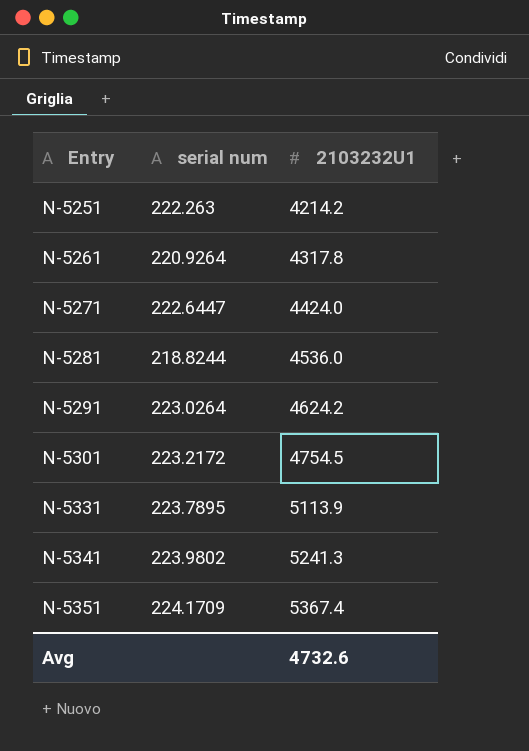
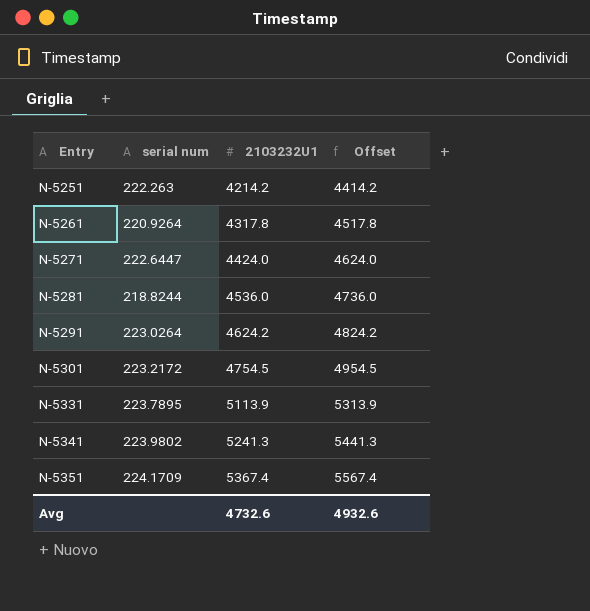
column Offset | formula: none -> [2103232U1] + 200

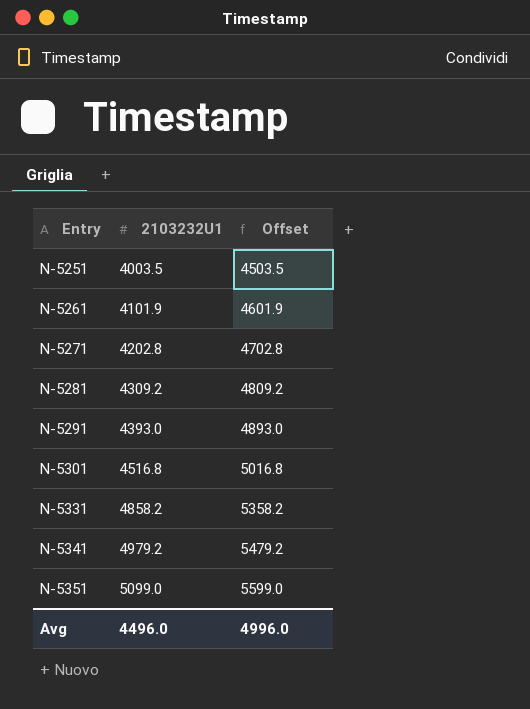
column serial num | position: 2 -> none
column Offset | formula: [2103232U1] + 200 -> [2103232U1] + 500
N-5251 | 2103232U1: 4214.2 -> 4003.5
N-5261 | 2103232U1: 4317.8 -> 4101.9
N-5271 | 2103232U1: 4424.0 -> 4202.8
N-5281 | 2103232U1: 4536.0 -> 4309.2
N-5291 | 2103232U1: 4624.2 -> 4393.0
N-5301 | 2103232U1: 4754.5 -> 4516.8
N-5331 | 2103232U1: 5113.9 -> 4858.2
N-5341 | 2103232U1: 5241.3 -> 4979.2
N-5351 | 2103232U1: 5367.4 -> 5099.0
Avg | 2103232U1: 4732.6 -> 4496.0
Avg | Offset: 4932.6 -> 4996.0

